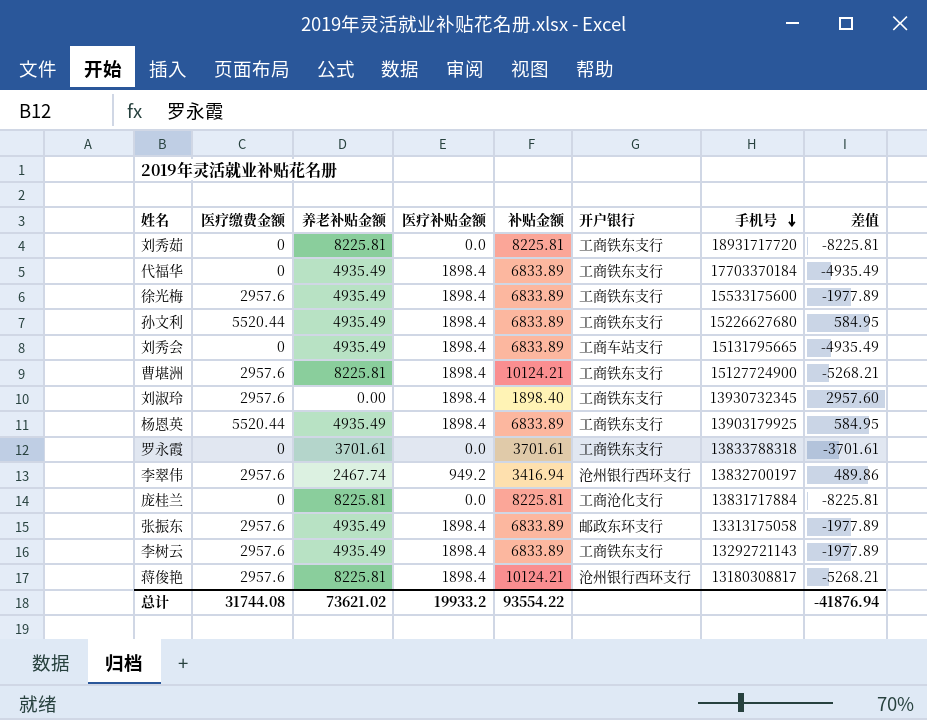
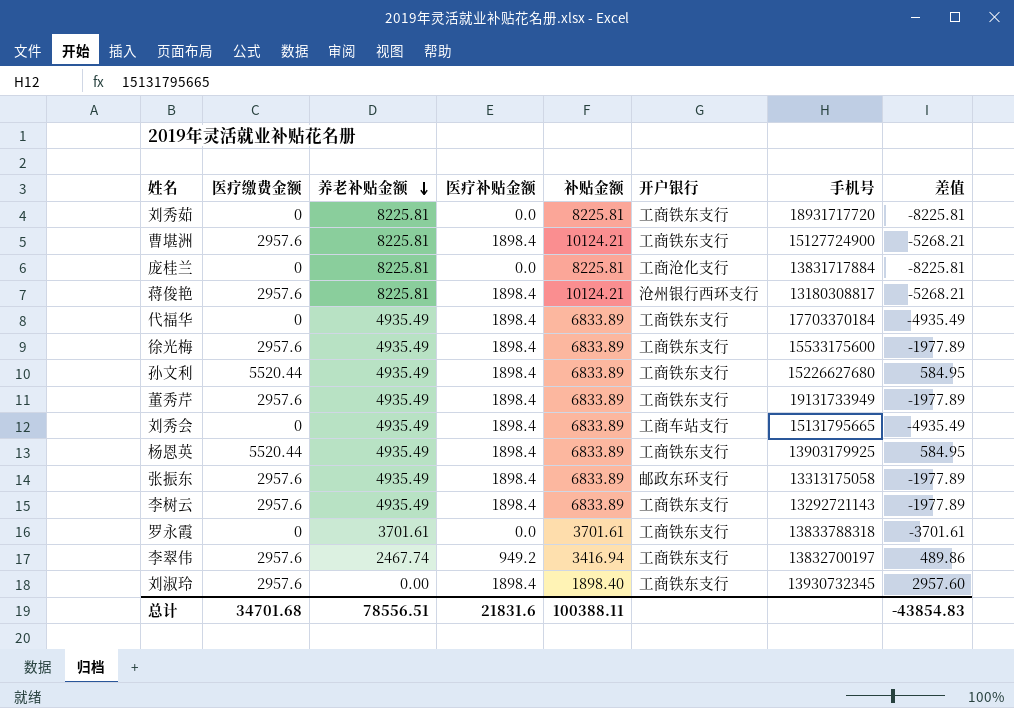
row order: 手机号 descending -> 养老补贴金额 descending
row 董秀芹: none -> 2957.6 | 4935.49 | 1898.4 | 6833.89 | 工商铁东支行 | 19131733949 | -1977.89
李翠伟 | 开户银行: 沧州银行西环支行 -> 工商铁东支行
总计 | 医疗缴费金额: 31744.08 -> 34701.68
总计 | 养老补贴金额: 73621.02 -> 78556.51
总计 | 医疗补贴金额: 19933.2 -> 21831.6
总计 | 补贴金额: 93554.22 -> 100388.11
总计 | 差值: -41876.94 -> -43854.83

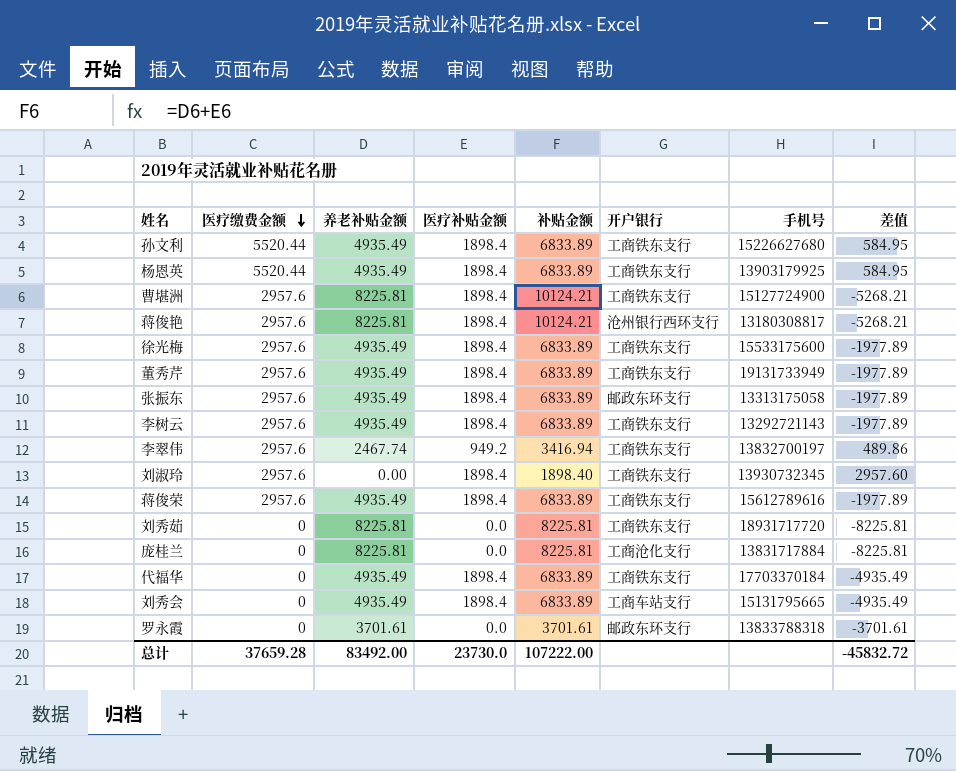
row order: 养老补贴金额 descending -> 医疗缴费金额 descending
row 蒋俊荣: none -> 2957.6 | 4935.49 | 1898.4 | 6833.89 | 工商铁东支行 | 15612789616 | -1977.89
罗永霞 | 开户银行: 工商铁东支行 -> 邮政东环支行
总计 | 医疗缴费金额: 34701.68 -> 37659.28
总计 | 养老补贴金额: 78556.51 -> 83492.00
总计 | 医疗补贴金额: 21831.6 -> 23730.0
总计 | 补贴金额: 100388.11 -> 107222.00
总计 | 差值: -43854.83 -> -45832.72

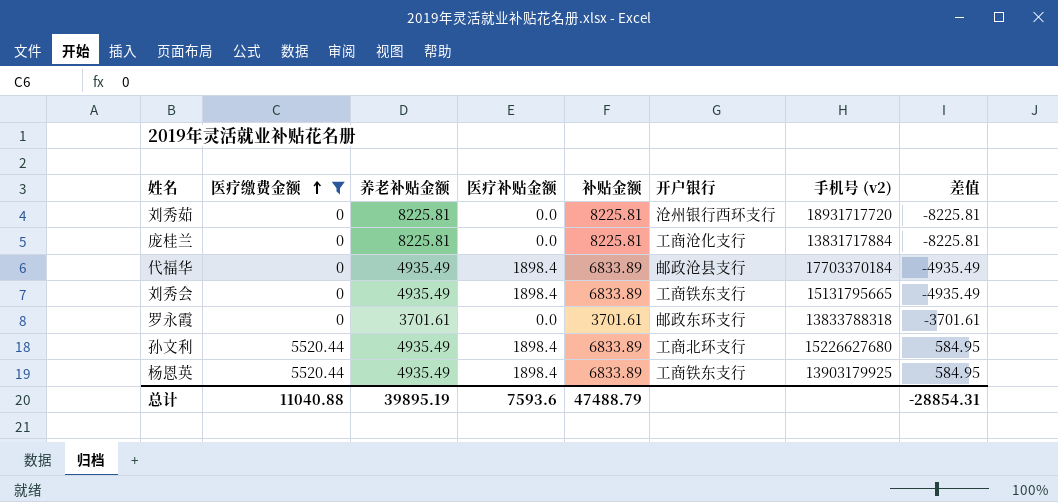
filter: none -> 医疗缴费金额 != 2957.6
row order: 医疗缴费金额 descending -> 医疗缴费金额 ascending
column name: 手机号 -> 手机号 (v2)
刘秀茹 | 开户银行: 工商铁东支行 -> 沧州银行西环支行
代福华 | 开户银行: 工商铁东支行 -> 邮政沧县支行
刘秀会 | 开户银行: 工商车站支行 -> 工商铁东支行
孙文利 | 开户银行: 工商铁东支行 -> 工商北环支行
总计 | 医疗缴费金额: 37659.28 -> 11040.88
总计 | 养老补贴金额: 83492.00 -> 39895.19
总计 | 医疗补贴金额: 23730.0 -> 7593.6
总计 | 补贴金额: 107222.00 -> 47488.79
总计 | 差值: -45832.72 -> -28854.31

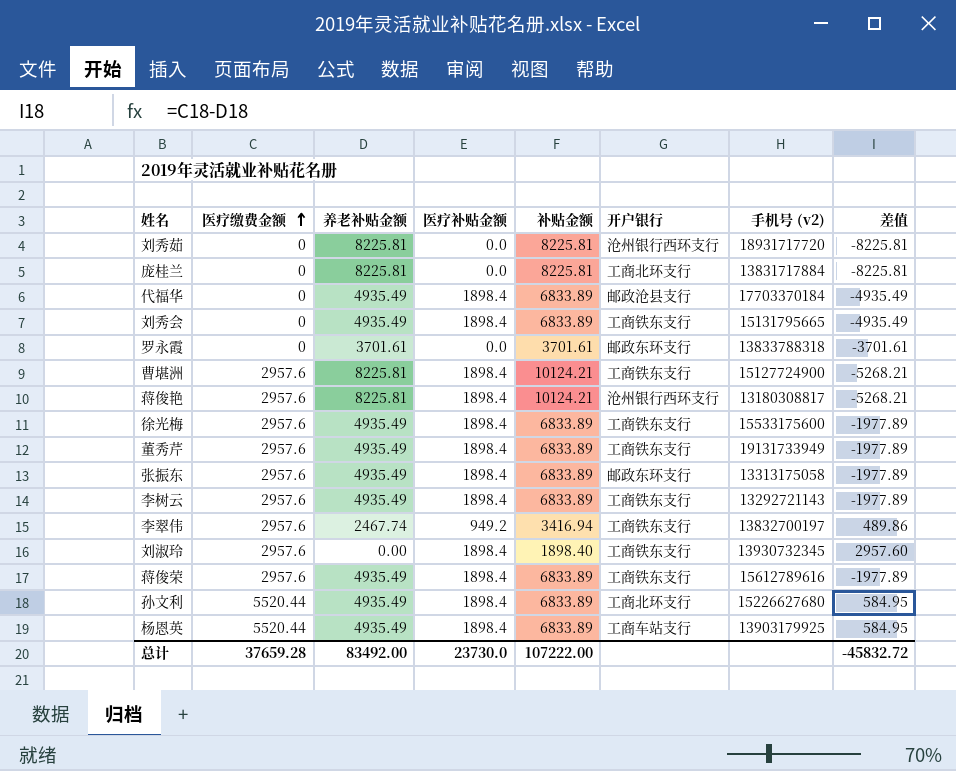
filter: 医疗缴费金额 != 2957.6 -> none
庞桂兰 | 开户银行: 工商沧化支行 -> 工商北环支行
杨恩英 | 开户银行: 工商铁东支行 -> 工商车站支行
总计 | 医疗缴费金额: 11040.88 -> 37659.28
总计 | 养老补贴金额: 39895.19 -> 83492.00
总计 | 医疗补贴金额: 7593.6 -> 23730.0
总计 | 补贴金额: 47488.79 -> 107222.00
总计 | 差值: -28854.31 -> -45832.72

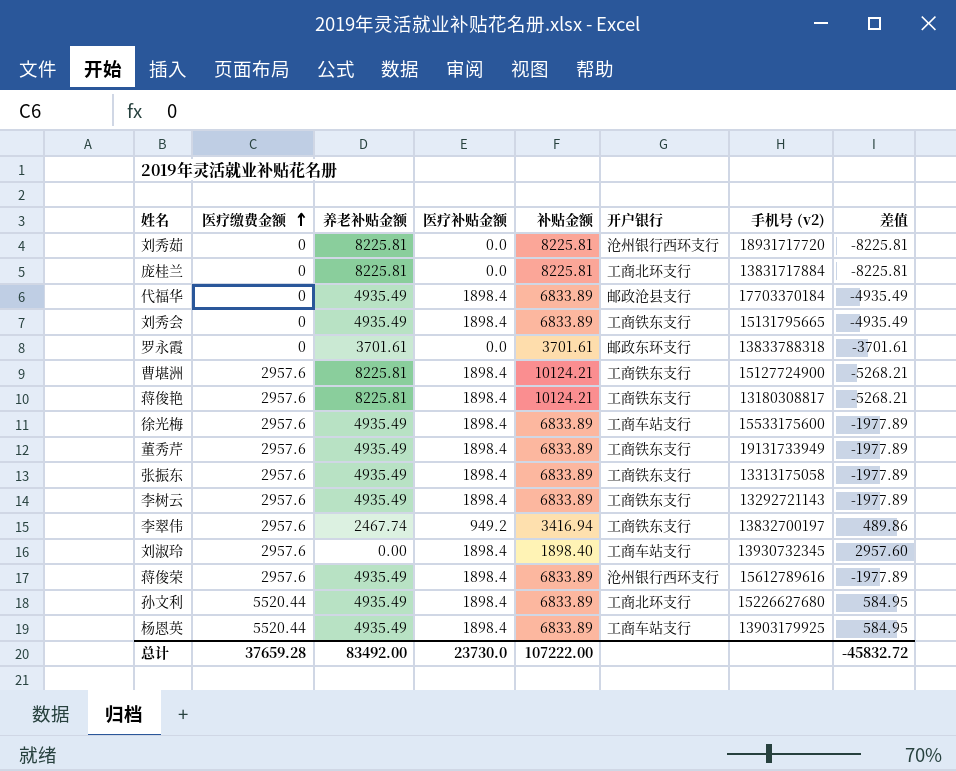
蒋俊艳 | 开户银行: 沧州银行西环支行 -> 工商铁东支行
徐光梅 | 开户银行: 工商铁东支行 -> 工商车站支行
张振东 | 开户银行: 邮政东环支行 -> 工商铁东支行
刘淑玲 | 开户银行: 工商铁东支行 -> 工商车站支行
蒋俊荣 | 开户银行: 工商铁东支行 -> 沧州银行西环支行

